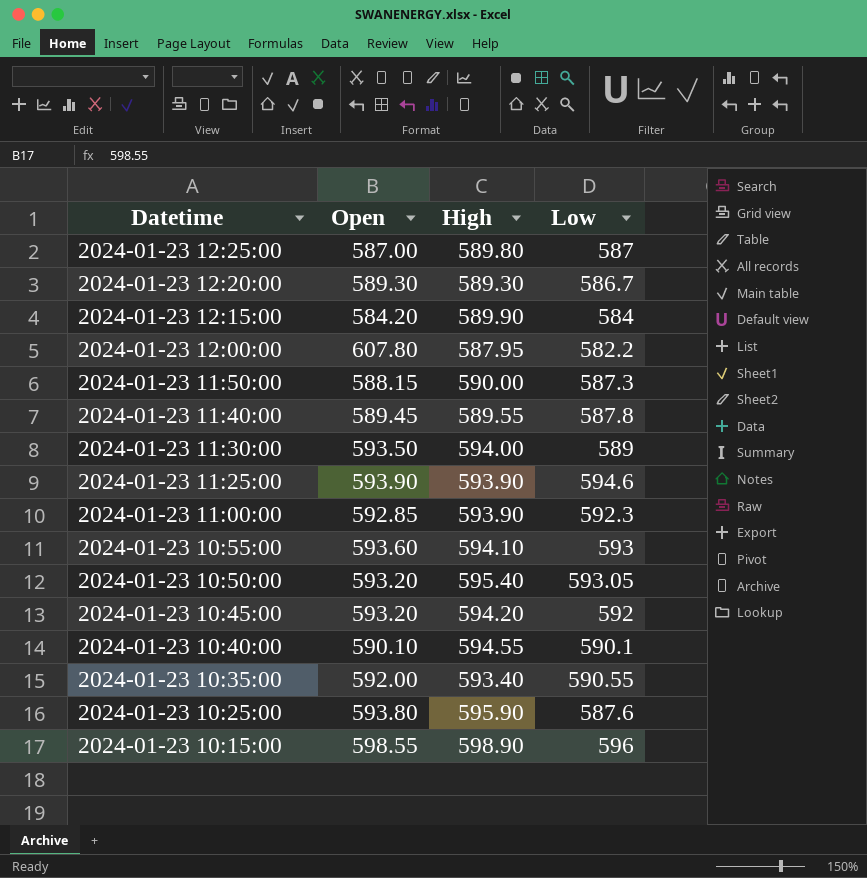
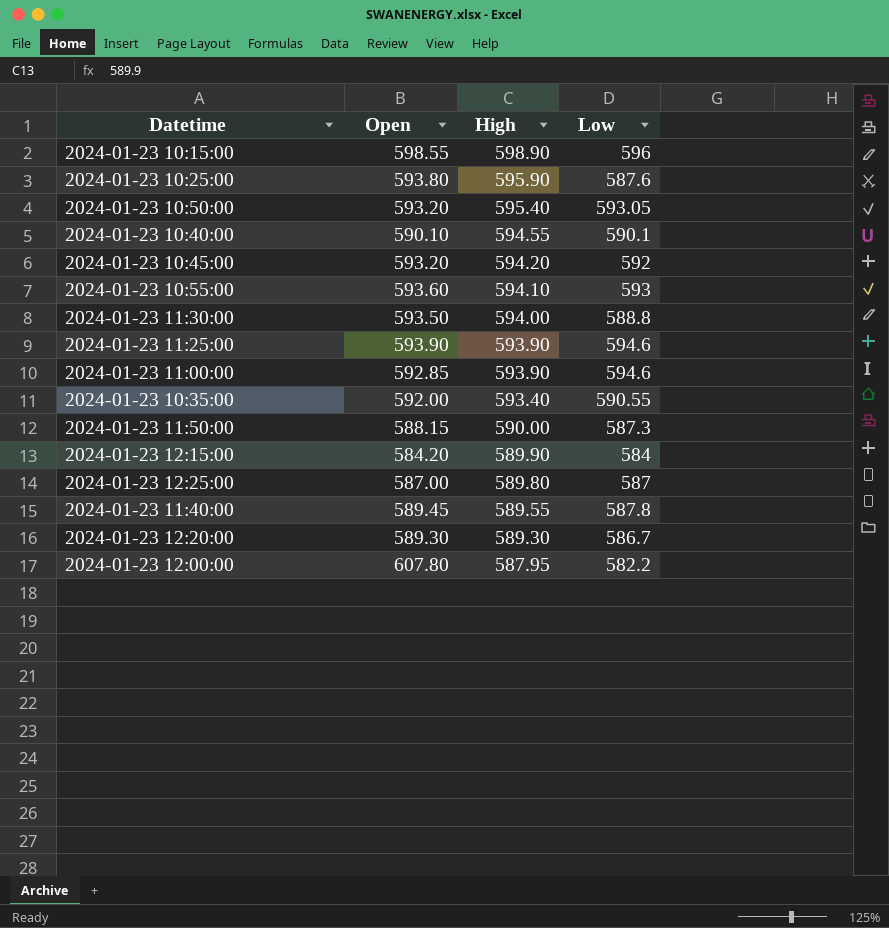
row order: Datetime descending -> High descending
2024-01-23 11:30:00 | Low: 589 -> 588.8
2024-01-23 11:00:00 | Low: 592.3 -> 594.6

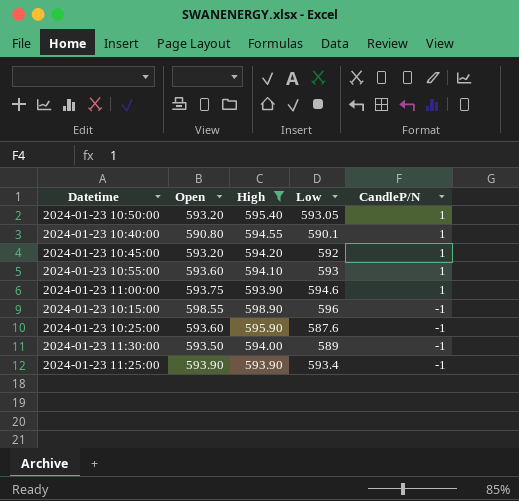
filter: none -> High >= 593.90
row order: High descending -> CandleP/N descending
column CandleP/N | position: none -> 5
2024-01-23 10:40:00 | Open: 590.10 -> 590.80
2024-01-23 11:00:00 | Open: 592.85 -> 593.75
2024-01-23 10:25:00 | Open: 593.80 -> 593.60
2024-01-23 11:30:00 | Low: 588.8 -> 589
2024-01-23 11:25:00 | Low: 594.6 -> 593.4

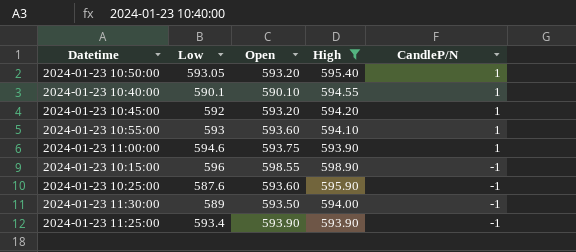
column Low | position: 4 -> 2
2024-01-23 10:40:00 | Open: 590.80 -> 590.10

